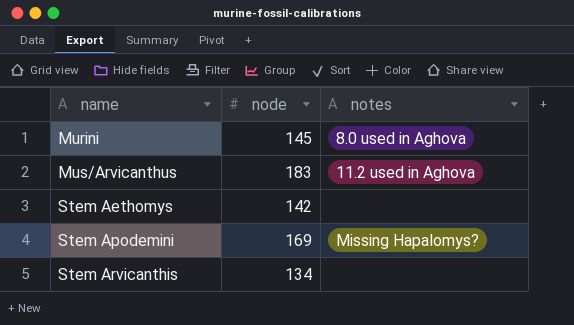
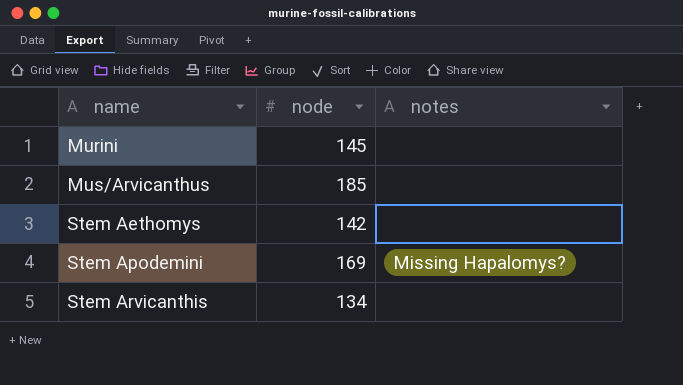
Murini | notes: 8.0 used in Aghova -> none
Mus/Arvicanthus | node: 183 -> 185
Mus/Arvicanthus | notes: 11.2 used in Aghova -> none

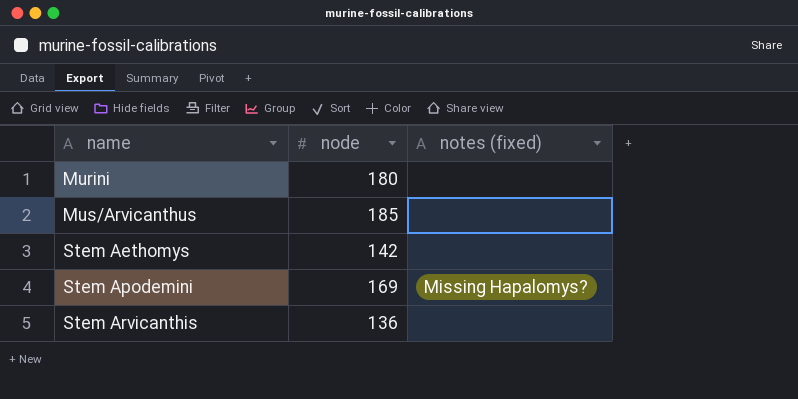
column name: notes -> notes (fixed)
Murini | node: 145 -> 180
Stem Arvicanthis | node: 134 -> 136

